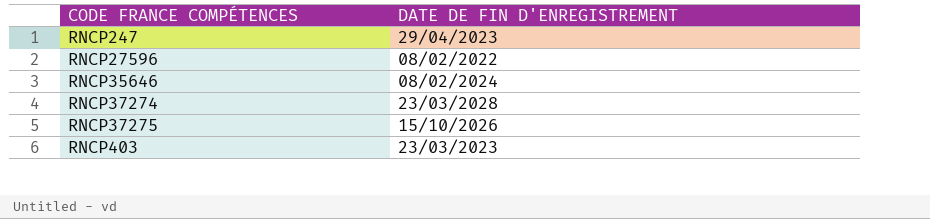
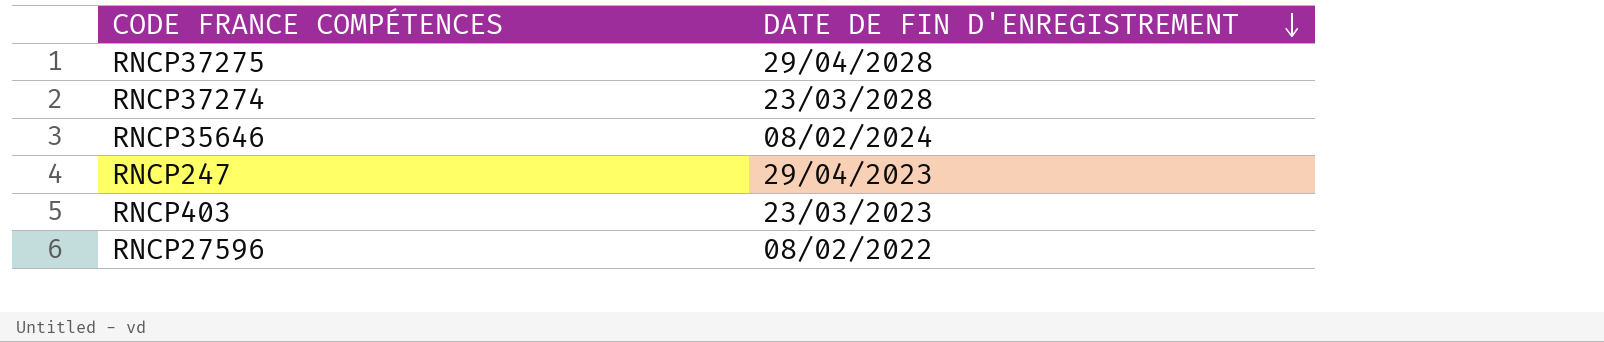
row order: none -> DATE DE FIN D'ENREGISTREMENT descending
RNCP37275 | DATE DE FIN D'ENREGISTREMENT: 15/10/2026 -> 29/04/2028

